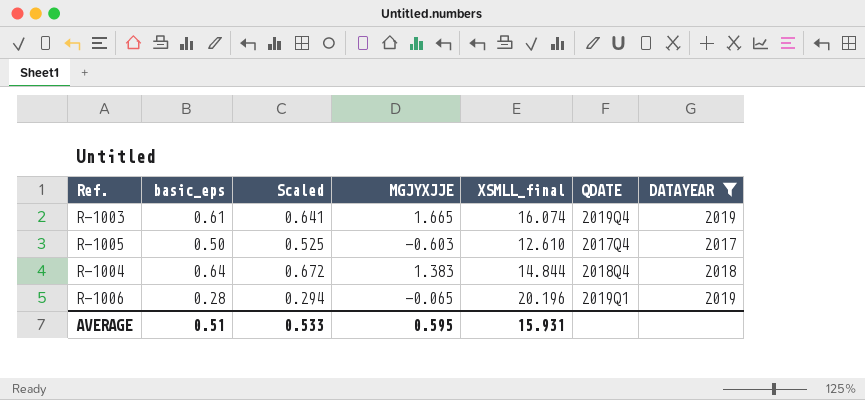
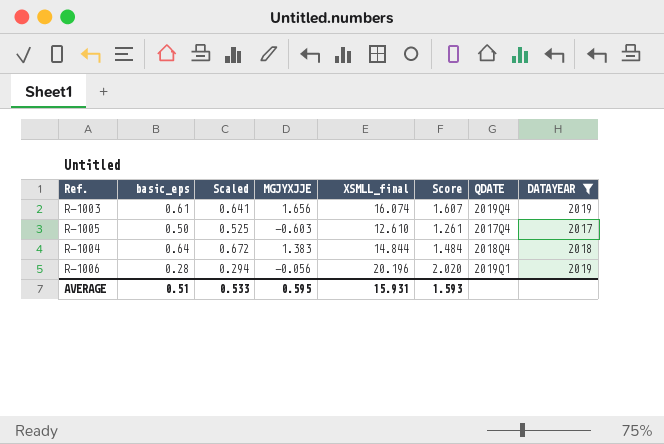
column Score | formula: none -> [XSMLL_final] * 0.1
R-1003 | MGJYXJJE: 1.665 -> 1.656
R-1006 | MGJYXJJE: -0.065 -> -0.056

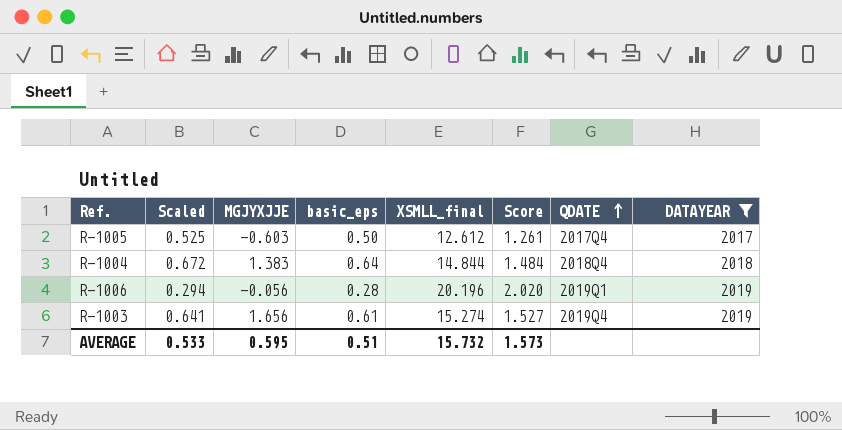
row order: none -> QDATE ascending
column basic_eps | position: 2 -> 4
R-1005 | XSMLL_final: 12.610 -> 12.612
R-1003 | XSMLL_final: 16.074 -> 15.274
R-1003 | Score: 1.607 -> 1.527
AVERAGE | XSMLL_final: 15.931 -> 15.732
AVERAGE | Score: 1.593 -> 1.573

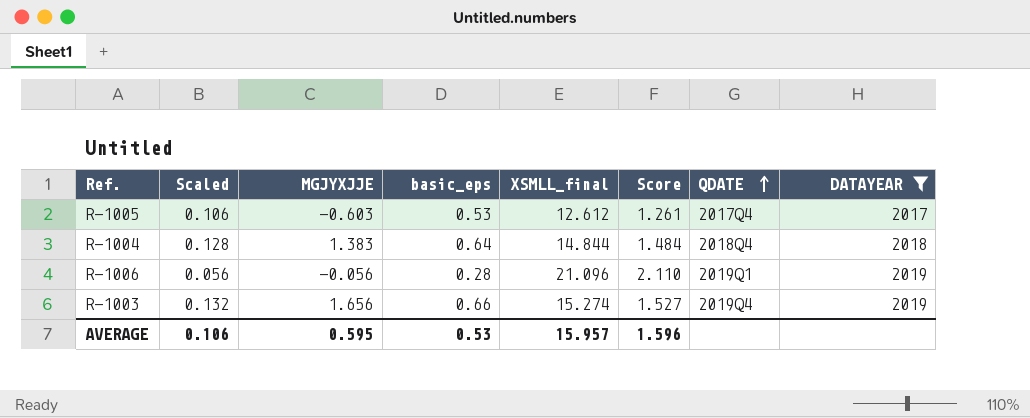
column Scaled | formula: [basic_eps] * 1.05 -> [basic_eps] * 0.2
R-1005 | basic_eps: 0.50 -> 0.53
R-1006 | XSMLL_final: 20.196 -> 21.096
R-1006 | Score: 2.020 -> 2.110
R-1003 | basic_eps: 0.61 -> 0.66
AVERAGE | Scaled: 0.533 -> 0.106
AVERAGE | basic_eps: 0.51 -> 0.53
AVERAGE | XSMLL_final: 15.732 -> 15.957
AVERAGE | Score: 1.573 -> 1.596

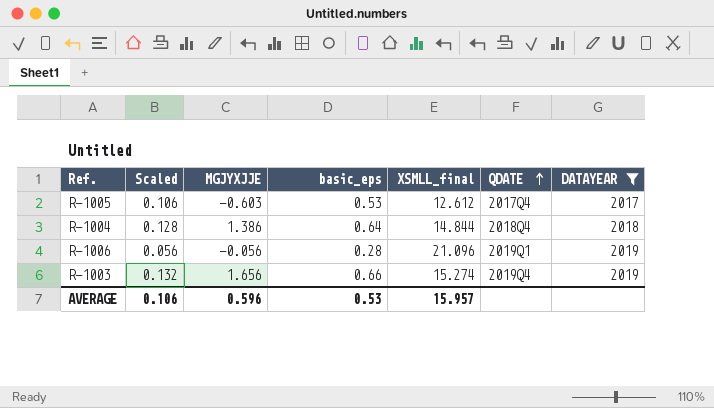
column Score | formula: [XSMLL_final] * 0.1 -> none
R-1004 | MGJYXJJE: 1.383 -> 1.386
AVERAGE | MGJYXJJE: 0.595 -> 0.596

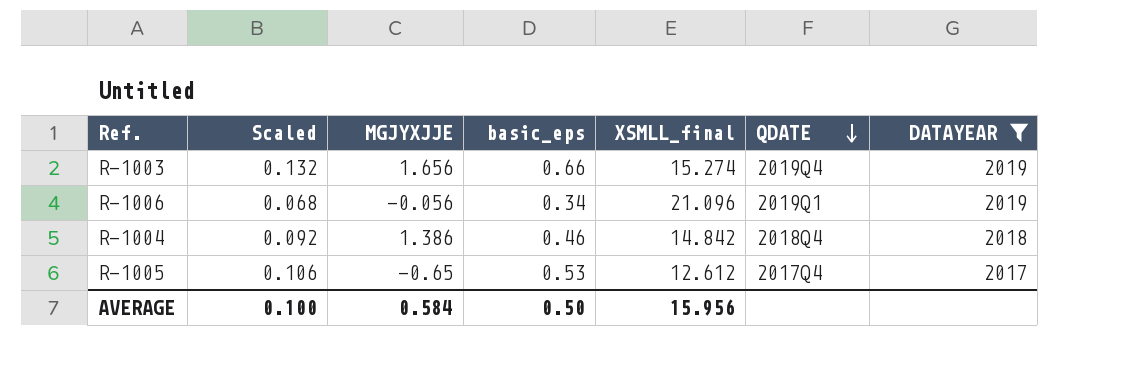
row order: QDATE ascending -> QDATE descending
R-1006 | Scaled: 0.056 -> 0.068
R-1006 | basic_eps: 0.28 -> 0.34
R-1004 | Scaled: 0.128 -> 0.092
R-1004 | basic_eps: 0.64 -> 0.46
R-1004 | XSMLL_final: 14.844 -> 14.842
R-1005 | MGJYXJJE: -0.603 -> -0.65
AVERAGE | Scaled: 0.106 -> 0.100
AVERAGE | MGJYXJJE: 0.596 -> 0.584
AVERAGE | basic_eps: 0.53 -> 0.50
AVERAGE | XSMLL_final: 15.957 -> 15.956

